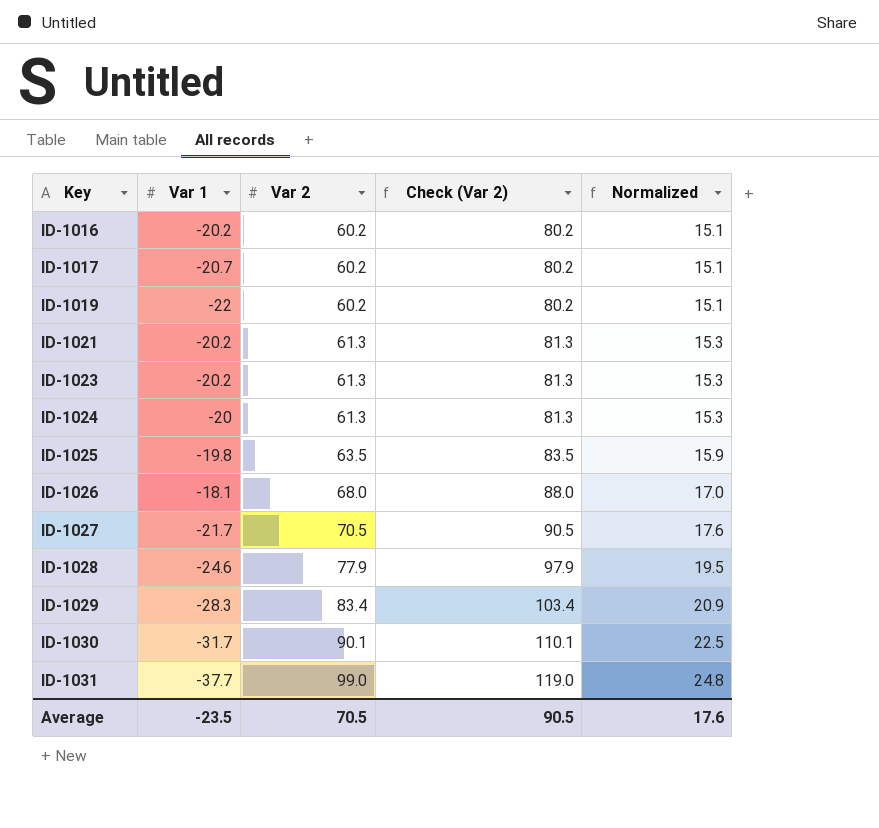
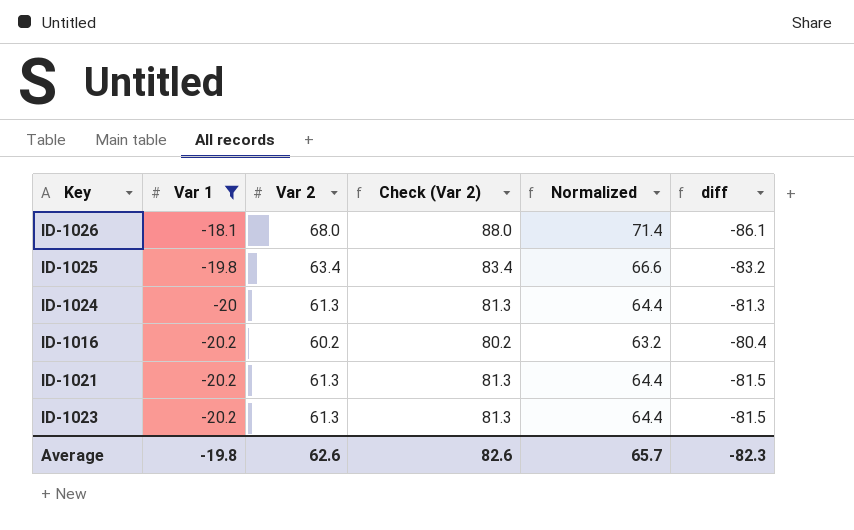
filter: none -> Var 1 >= -20.2
row order: Key ascending -> Var 1 descending
column Normalized | formula: [Var 2] * 0.25 -> [Var 2] * 1.05
column diff | formula: none -> [Var 1] - [Var 2]
ID-1025 | Var 2: 63.5 -> 63.4
ID-1025 | Check (Var 2): 83.5 -> 83.4
Average | Var 1: -23.5 -> -19.8
Average | Var 2: 70.5 -> 62.6
Average | Check (Var 2): 90.5 -> 82.6
Average | Normalized: 17.6 -> 65.7

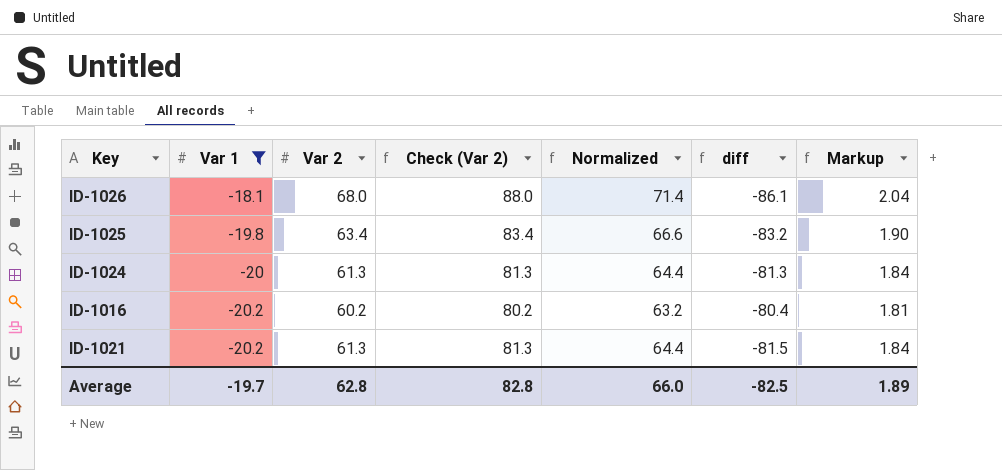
column Markup | formula: none -> [Var 2] * 0.03
row ID-1023: -20.2 | 61.3 | 81.3 | 64.4 | -81.5 -> none
Average | Var 1: -19.8 -> -19.7
Average | Var 2: 62.6 -> 62.8
Average | Check (Var 2): 82.6 -> 82.8
Average | Normalized: 65.7 -> 66.0
Average | diff: -82.3 -> -82.5

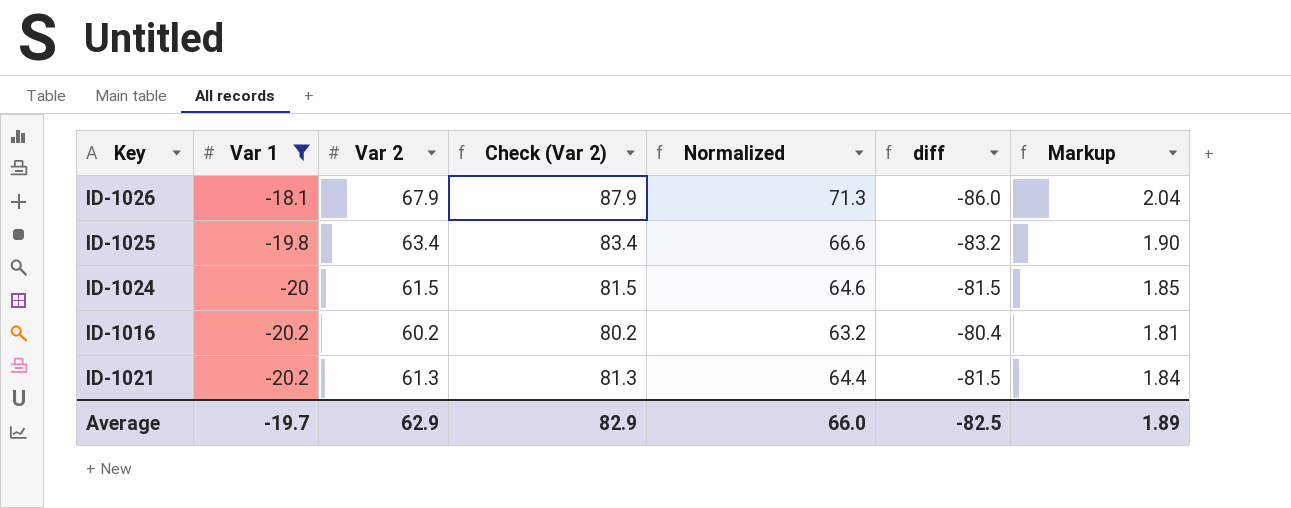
ID-1026 | Var 2: 68.0 -> 67.9
ID-1026 | Check (Var 2): 88.0 -> 87.9
ID-1026 | Normalized: 71.4 -> 71.3
ID-1026 | diff: -86.1 -> -86.0
ID-1024 | Var 2: 61.3 -> 61.5
ID-1024 | Check (Var 2): 81.3 -> 81.5
ID-1024 | Normalized: 64.4 -> 64.6
ID-1024 | diff: -81.3 -> -81.5
ID-1024 | Markup: 1.84 -> 1.85
Average | Var 2: 62.8 -> 62.9
Average | Check (Var 2): 82.8 -> 82.9

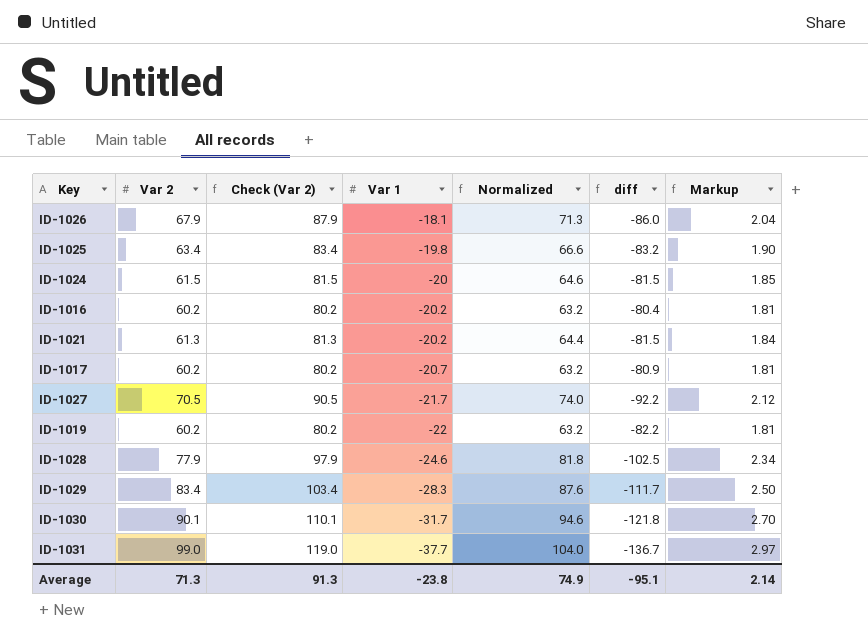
filter: Var 1 >= -20.2 -> none
column Var 1 | position: 2 -> 4
Average | Var 2: 62.9 -> 71.3
Average | Check (Var 2): 82.9 -> 91.3
Average | Var 1: -19.7 -> -23.8
Average | Normalized: 66.0 -> 74.9
Average | diff: -82.5 -> -95.1
Average | Markup: 1.89 -> 2.14

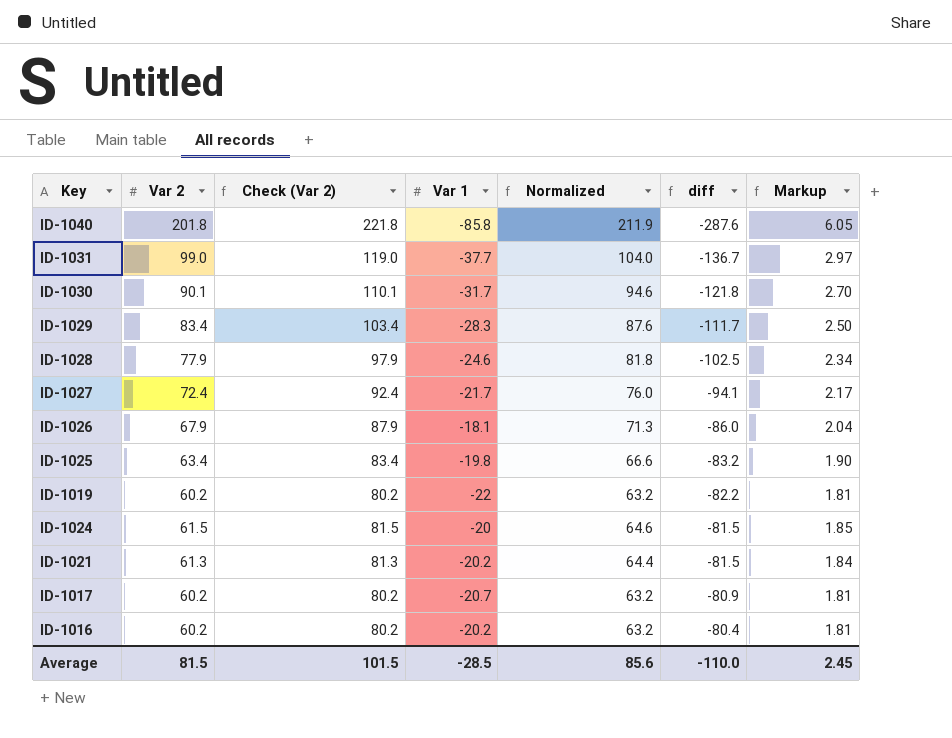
row order: Var 1 descending -> diff ascending
row ID-1040: none -> 201.8 | 221.8 | -85.8 | 211.9 | -287.6 | 6.05
ID-1027 | Var 2: 70.5 -> 72.4
ID-1027 | Check (Var 2): 90.5 -> 92.4
ID-1027 | Normalized: 74.0 -> 76.0
ID-1027 | diff: -92.2 -> -94.1
ID-1027 | Markup: 2.12 -> 2.17
Average | Var 2: 71.3 -> 81.5
Average | Check (Var 2): 91.3 -> 101.5
Average | Var 1: -23.8 -> -28.5
Average | Normalized: 74.9 -> 85.6
Average | diff: -95.1 -> -110.0
Average | Markup: 2.14 -> 2.45

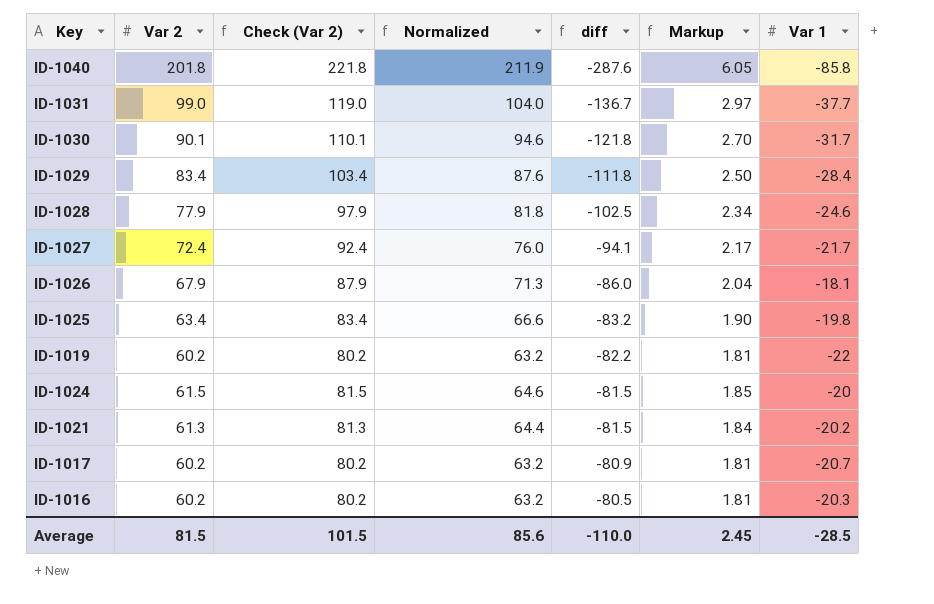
column Var 1 | position: 4 -> 7
ID-1029 | diff: -111.7 -> -111.8
ID-1029 | Var 1: -28.3 -> -28.4
ID-1016 | diff: -80.4 -> -80.5
ID-1016 | Var 1: -20.2 -> -20.3

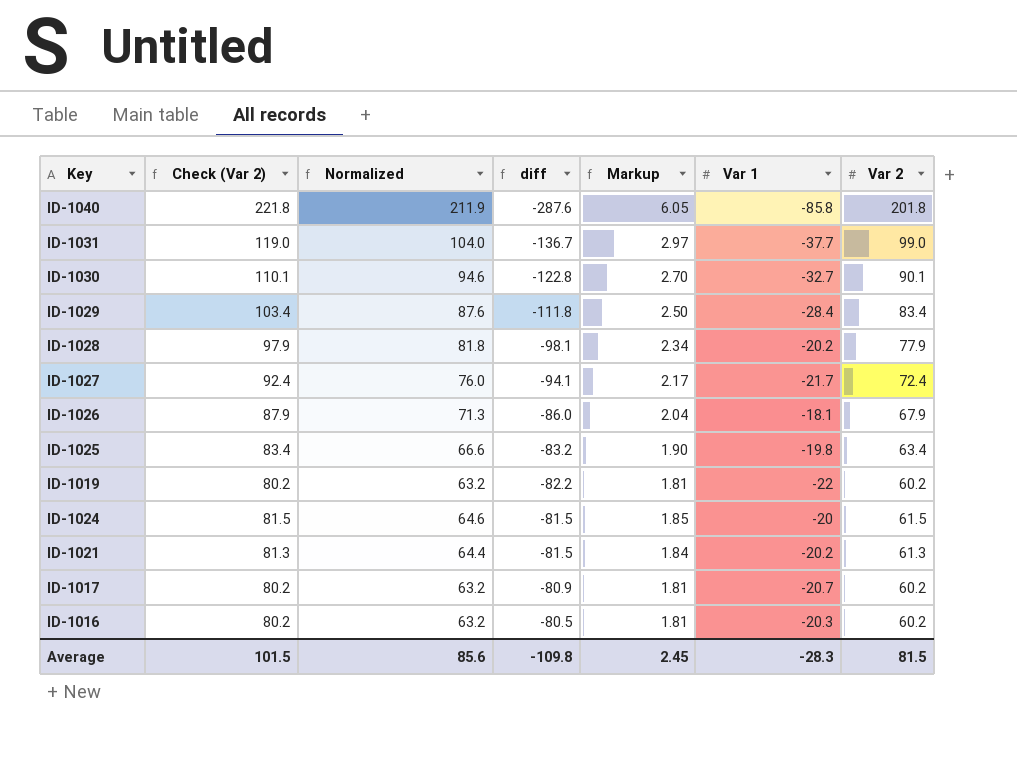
column Var 2 | position: 2 -> 7
ID-1030 | diff: -121.8 -> -122.8
ID-1030 | Var 1: -31.7 -> -32.7
ID-1028 | diff: -102.5 -> -98.1
ID-1028 | Var 1: -24.6 -> -20.2
Average | diff: -110.0 -> -109.8
Average | Var 1: -28.5 -> -28.3

